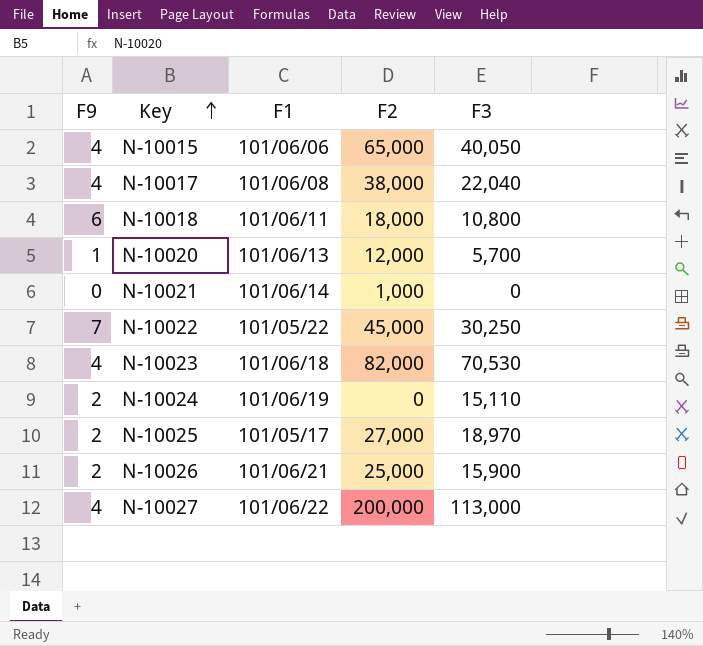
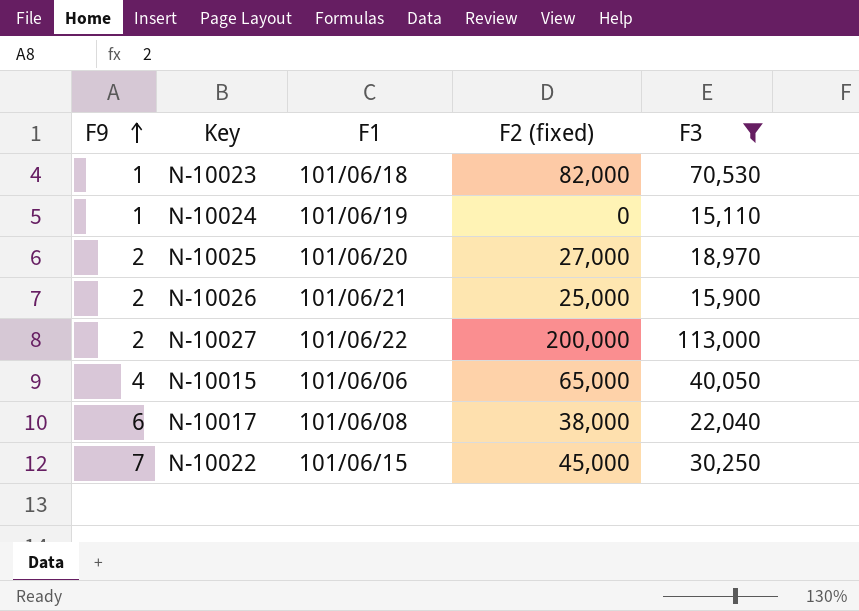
filter: none -> F3 >= 15,110
row order: Key ascending -> F9 ascending
column name: F2 -> F2 (fixed)
N-10023 | F9: 4 -> 1
N-10024 | F9: 2 -> 1
N-10025 | F1: 101/05/17 -> 101/06/20
N-10027 | F9: 4 -> 2
N-10017 | F9: 4 -> 6
N-10022 | F1: 101/05/22 -> 101/06/15

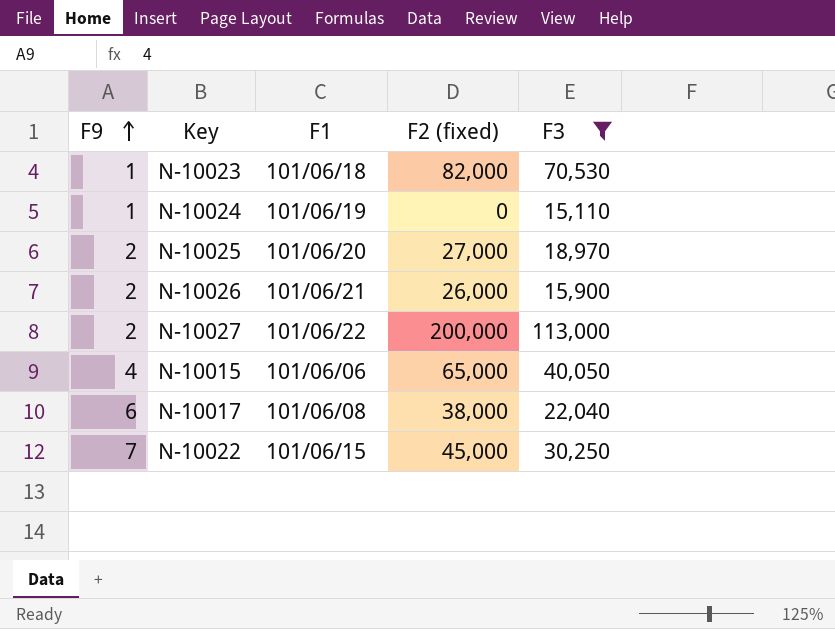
N-10026 | F2 (fixed): 25,000 -> 26,000

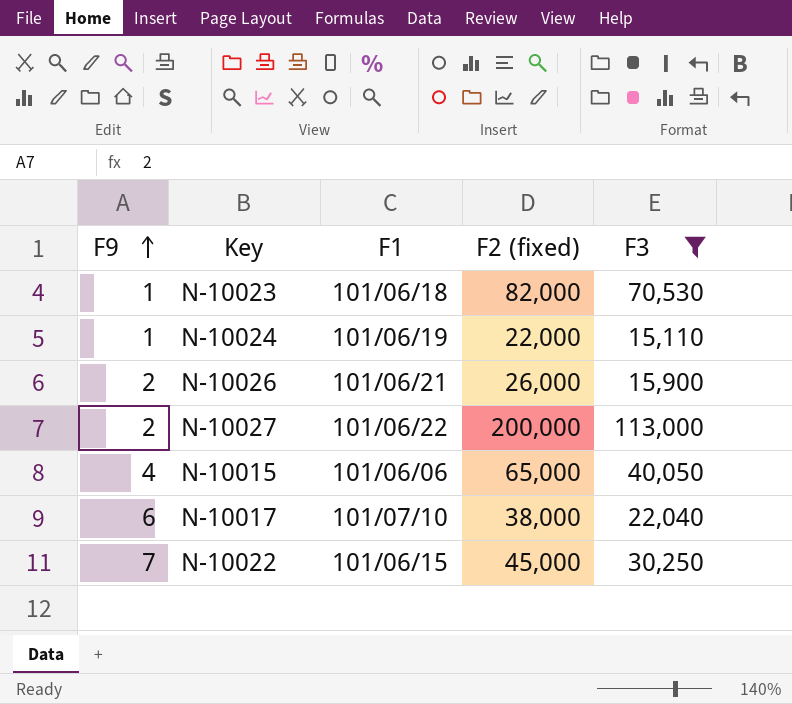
row N-10025: 2 | 101/06/20 | 27,000 | 18,970 -> none
N-10024 | F2 (fixed): 0 -> 22,000
N-10017 | F1: 101/06/08 -> 101/07/10

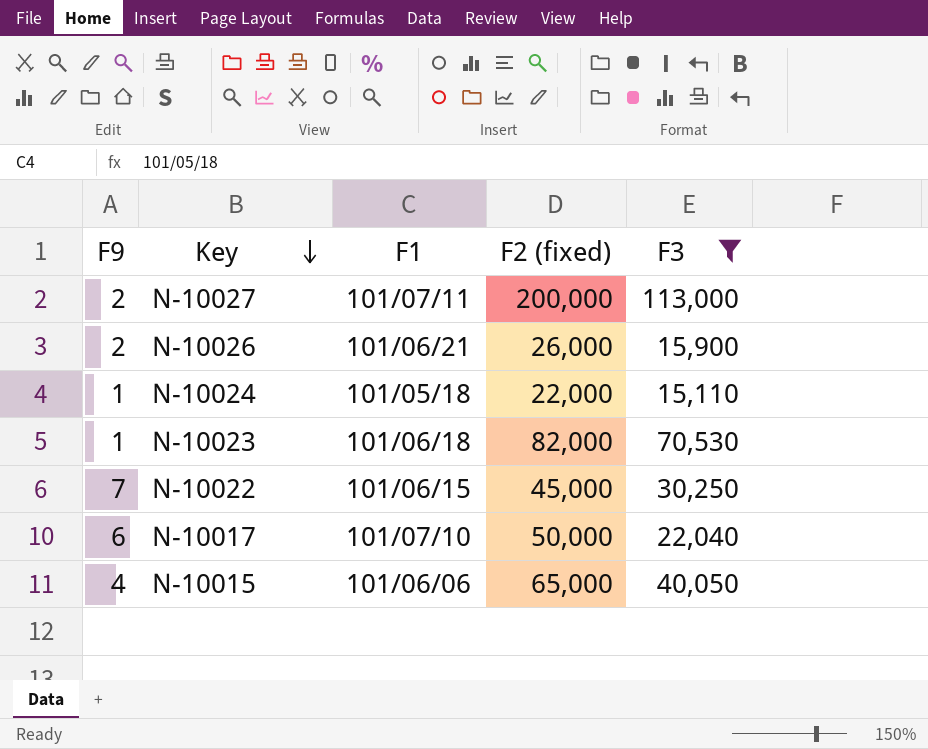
row order: F9 ascending -> Key descending
N-10027 | F1: 101/06/22 -> 101/07/11
N-10024 | F1: 101/06/19 -> 101/05/18
N-10017 | F2 (fixed): 38,000 -> 50,000

